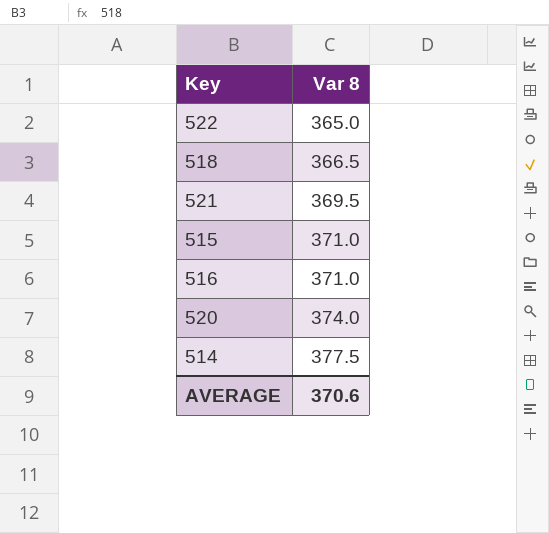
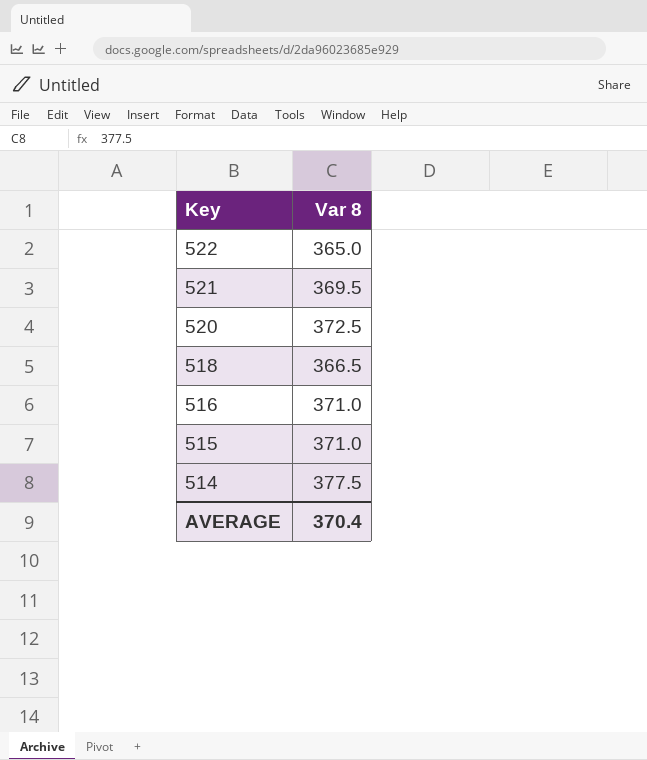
row order: Var 8 ascending -> Key descending
520 | Var 8: 374.0 -> 372.5
AVERAGE | Var 8: 370.6 -> 370.4

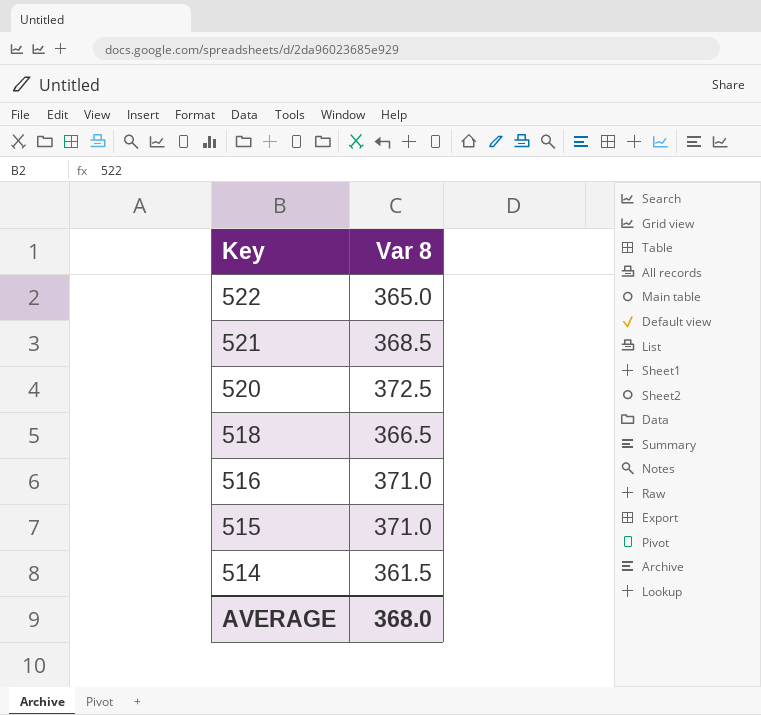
521 | Var 8: 369.5 -> 368.5
514 | Var 8: 377.5 -> 361.5
AVERAGE | Var 8: 370.4 -> 368.0

